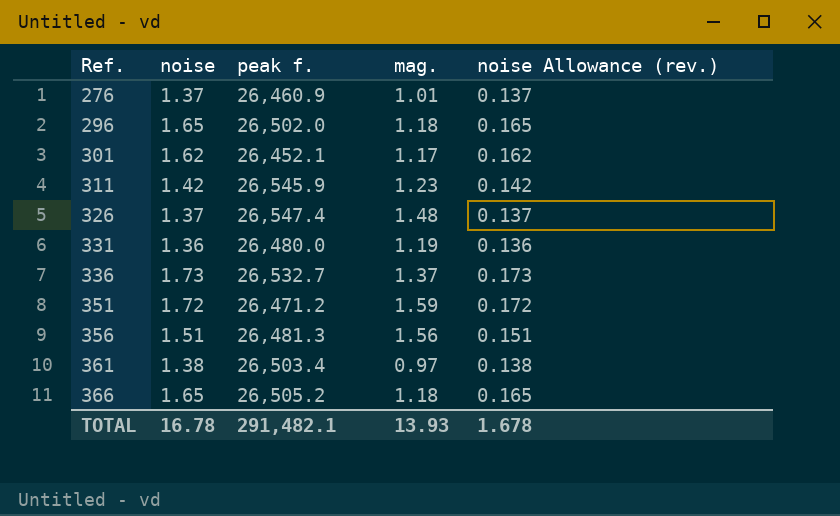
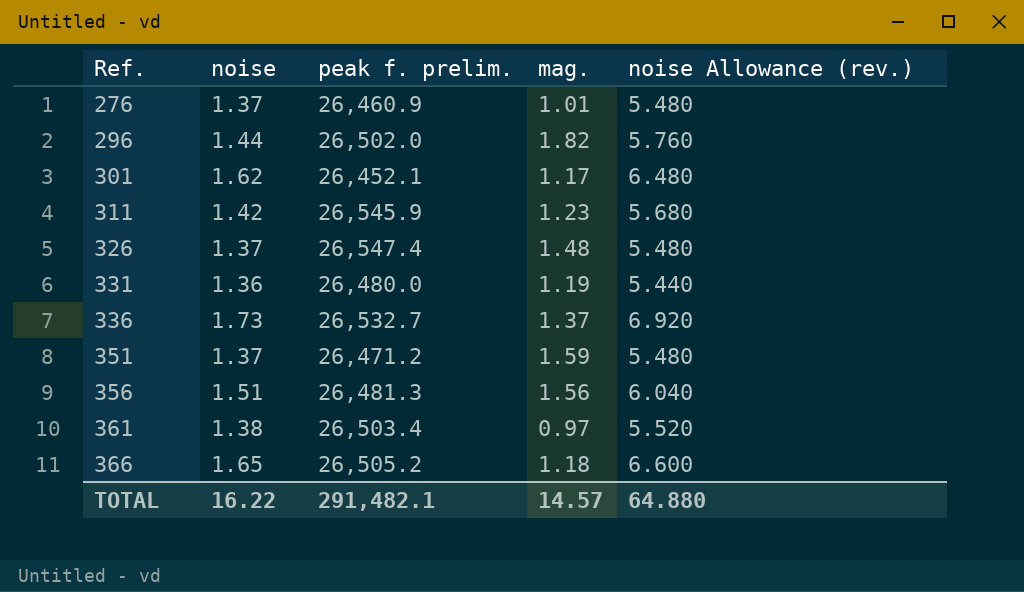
column name: peak f. -> peak f. prelim.
column noise Allowance (rev.) | formula: [noise] * 0.1 -> [noise] * 4
296 | noise: 1.65 -> 1.44
296 | mag.: 1.18 -> 1.82
351 | noise: 1.72 -> 1.37
TOTAL | noise: 16.78 -> 16.22
TOTAL | mag.: 13.93 -> 14.57
TOTAL | noise Allowance (rev.): 1.678 -> 64.880

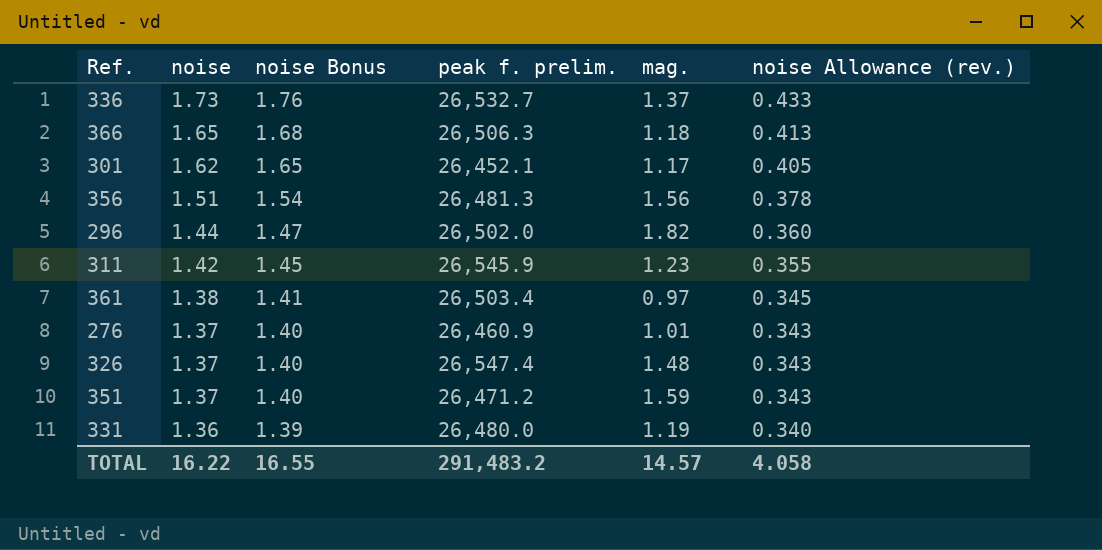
row order: Ref. ascending -> noise descending
column noise Bonus | formula: none -> [noise] * 1.02
column noise Allowance (rev.) | formula: [noise] * 4 -> [noise] * 0.25
366 | peak f. prelim.: 26,505.2 -> 26,506.3
TOTAL | peak f. prelim.: 291,482.1 -> 291,483.2
TOTAL | noise Allowance (rev.): 64.880 -> 4.058

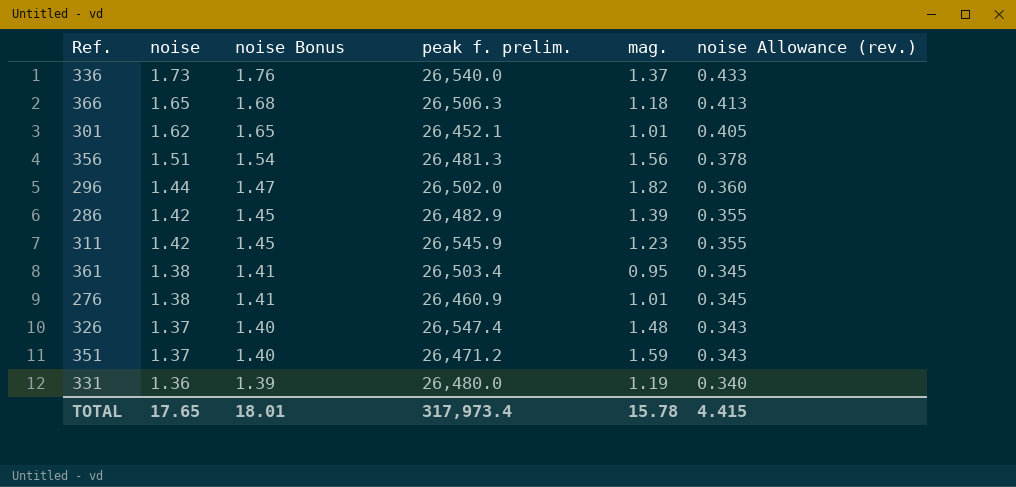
336 | peak f. prelim.: 26,532.7 -> 26,540.0
301 | mag.: 1.17 -> 1.01
row 286: none -> 1.42 | 1.45 | 26,482.9 | 1.39 | 0.355
361 | mag.: 0.97 -> 0.95
276 | noise: 1.37 -> 1.38
276 | noise Bonus: 1.40 -> 1.41
276 | noise Allowance (rev.): 0.343 -> 0.345
TOTAL | noise: 16.22 -> 17.65
TOTAL | noise Bonus: 16.55 -> 18.01
TOTAL | peak f. prelim.: 291,483.2 -> 317,973.4
TOTAL | mag.: 14.57 -> 15.78
TOTAL | noise Allowance (rev.): 4.058 -> 4.415

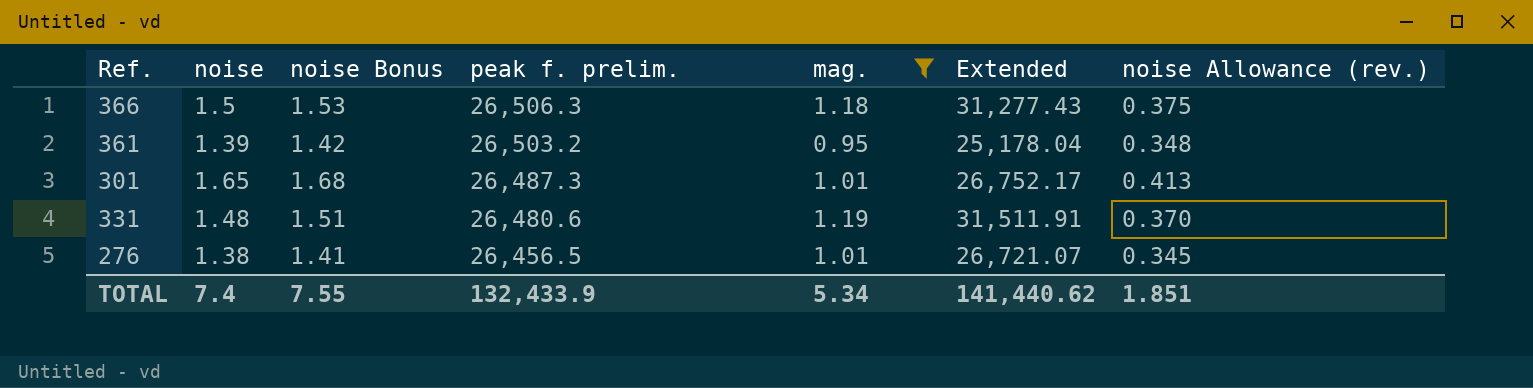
filter: none -> mag. <= 1.19
row order: noise descending -> peak f. prelim. descending
column Extended | formula: none -> [peak f. prelim.] * [mag.]
366 | noise: 1.65 -> 1.5
366 | noise Bonus: 1.68 -> 1.53
366 | noise Allowance (rev.): 0.413 -> 0.375
361 | noise: 1.38 -> 1.39
361 | noise Bonus: 1.41 -> 1.42
361 | peak f. prelim.: 26,503.4 -> 26,503.2
361 | noise Allowance (rev.): 0.345 -> 0.348
301 | noise: 1.62 -> 1.65
301 | noise Bonus: 1.65 -> 1.68
301 | peak f. prelim.: 26,452.1 -> 26,487.3
301 | noise Allowance (rev.): 0.405 -> 0.413
331 | noise: 1.36 -> 1.48
331 | noise Bonus: 1.39 -> 1.51
331 | peak f. prelim.: 26,480.0 -> 26,480.6
331 | noise Allowance (rev.): 0.340 -> 0.370
276 | peak f. prelim.: 26,460.9 -> 26,456.5
TOTAL | noise: 17.65 -> 7.4
TOTAL | noise Bonus: 18.01 -> 7.55
TOTAL | peak f. prelim.: 317,973.4 -> 132,433.9
TOTAL | mag.: 15.78 -> 5.34
TOTAL | noise Allowance (rev.): 4.415 -> 1.851

